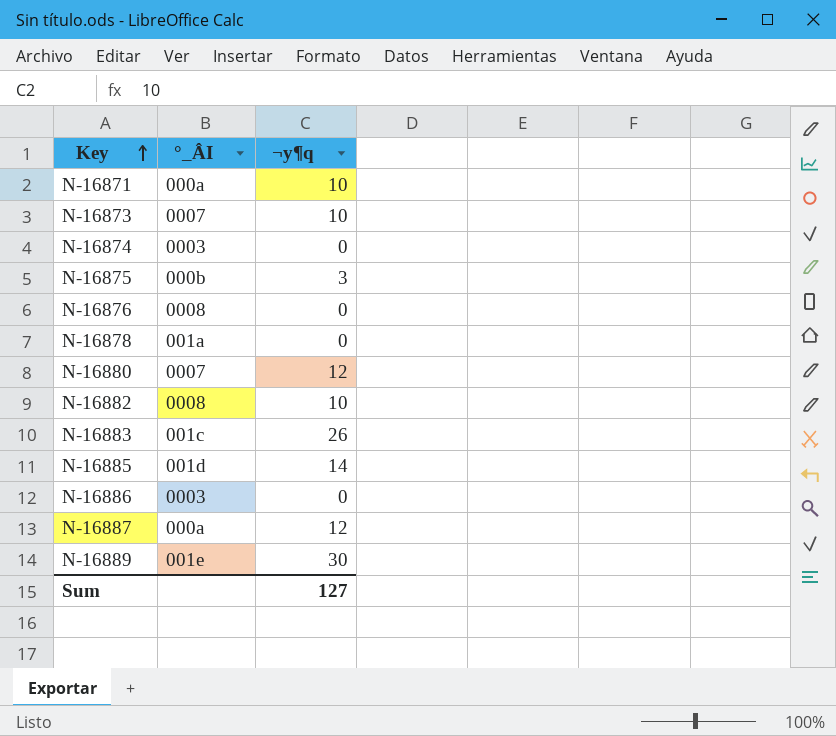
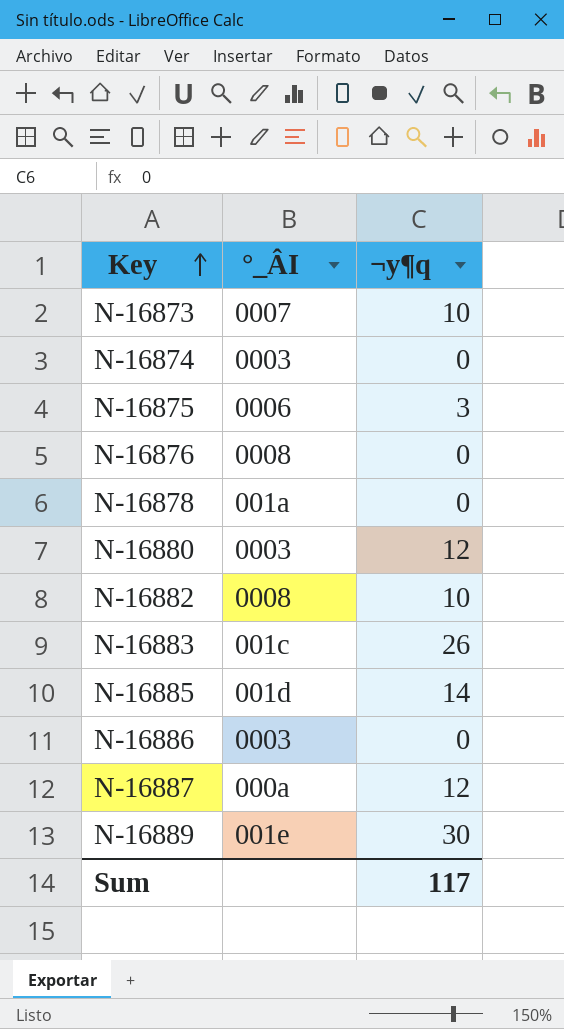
row N-16871: 000a | 10 -> none
N-16875 | °_ÂI: 000b -> 0006
N-16880 | °_ÂI: 0007 -> 0003
Sum | ¬y¶q: 127 -> 117

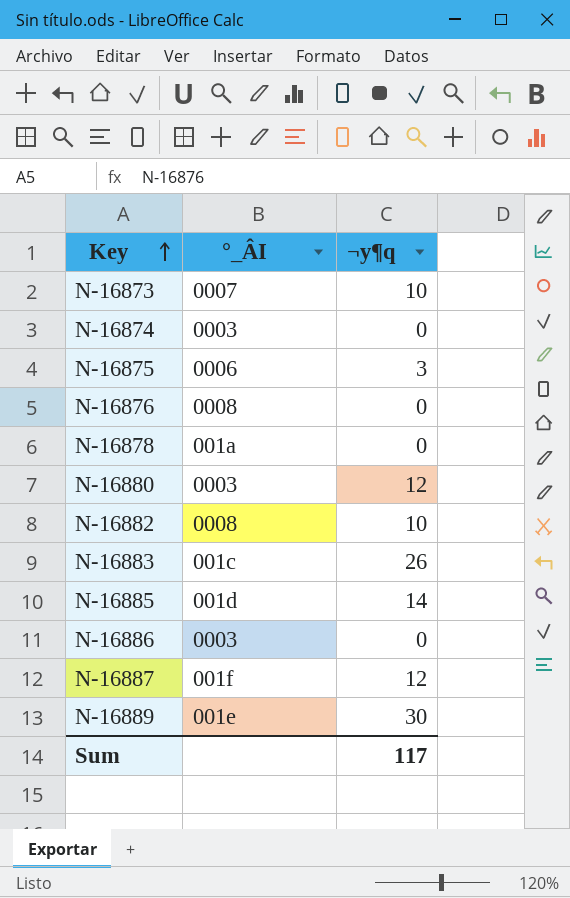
N-16887 | °_ÂI: 000a -> 001f

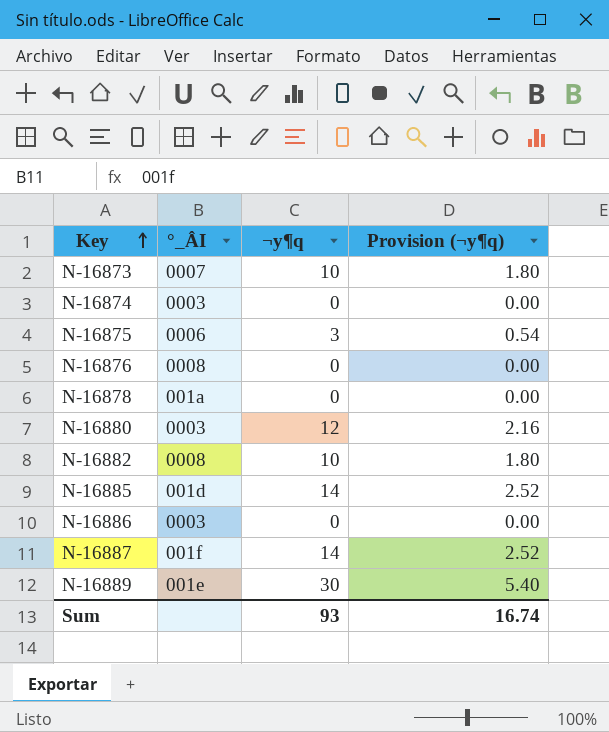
column Provision (¬y¶q) | formula: none -> [¬y¶q] * 0.18
row N-16883: 001c | 26 -> none
N-16887 | ¬y¶q: 12 -> 14
Sum | ¬y¶q: 117 -> 93

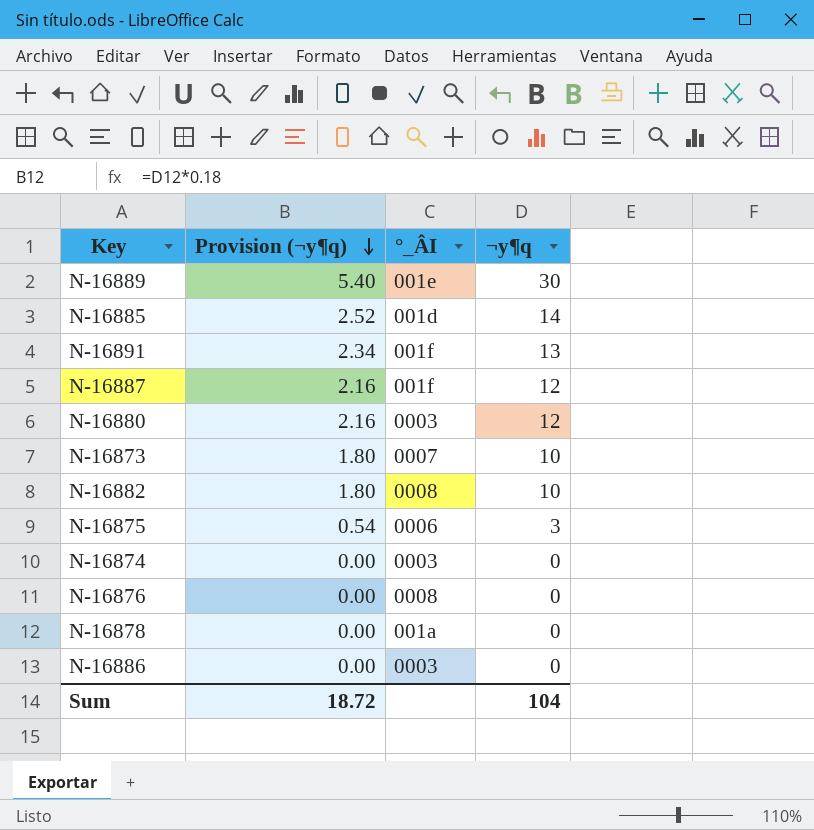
row order: Key ascending -> Provision (¬y¶q) descending
column Provision (¬y¶q) | position: 4 -> 2
row N-16891: none -> 2.34 | 001f | 13
N-16887 | Provision (¬y¶q): 2.52 -> 2.16
N-16887 | ¬y¶q: 14 -> 12
Sum | Provision (¬y¶q): 16.74 -> 18.72
Sum | ¬y¶q: 93 -> 104

